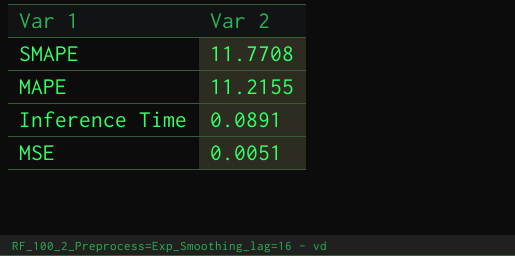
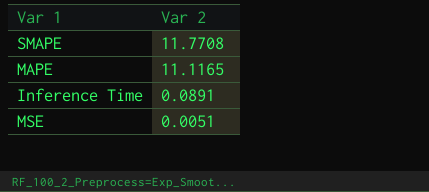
MAPE | Var 2: 11.2155 -> 11.1165

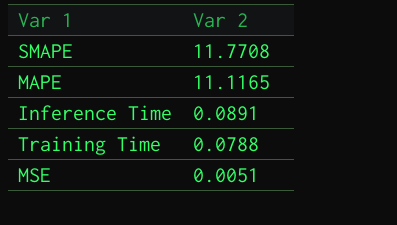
row Training Time: none -> 0.0788

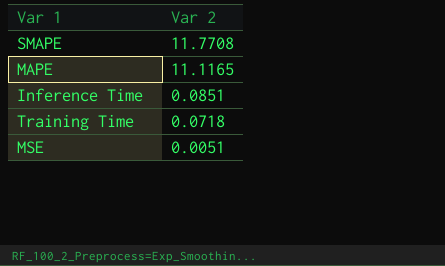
Inference Time | Var 2: 0.0891 -> 0.0851
Training Time | Var 2: 0.0788 -> 0.0718

